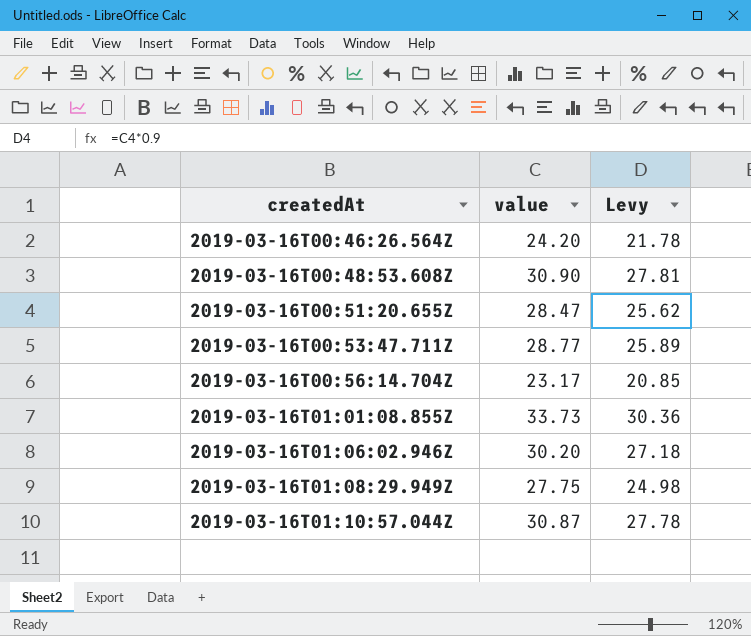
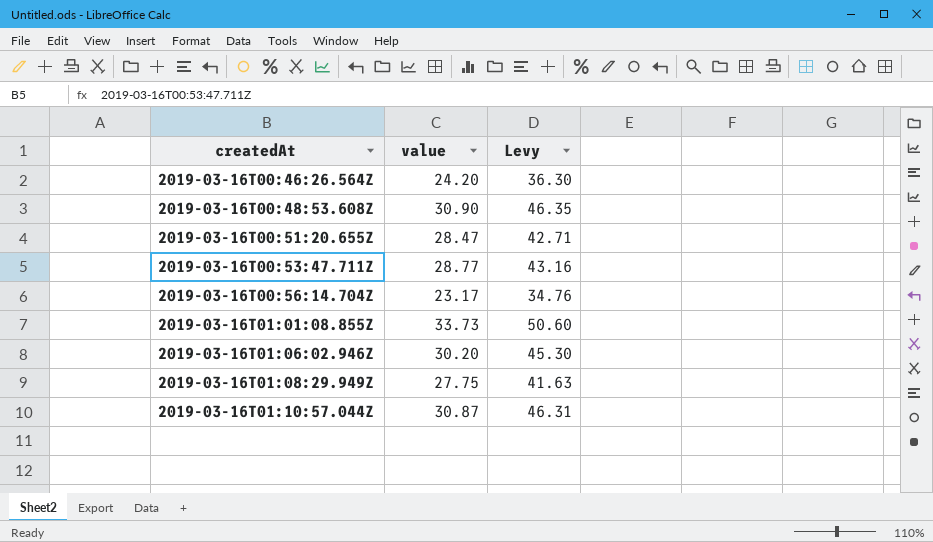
column Levy | formula: [value] * 0.9 -> [value] * 1.5

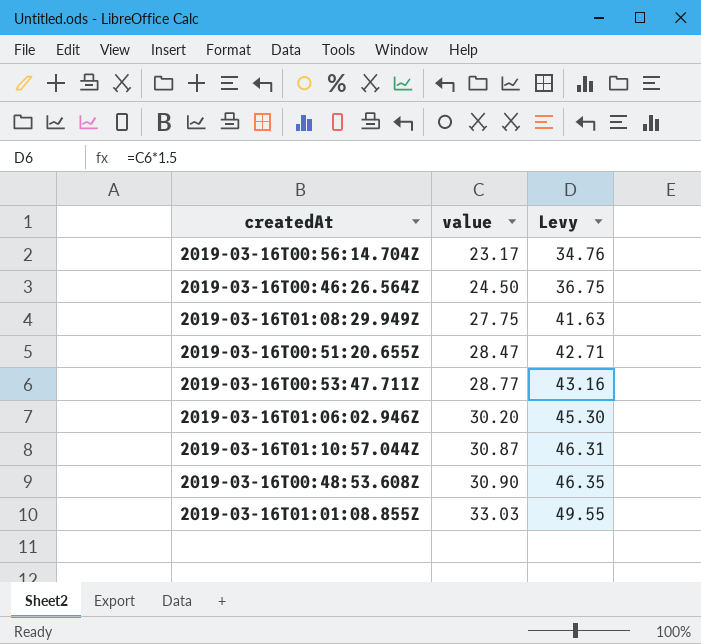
row order: createdAt ascending -> value ascending
2019-03-16T00:46:26.564Z | value: 24.20 -> 24.50
2019-03-16T00:46:26.564Z | Levy: 36.30 -> 36.75
2019-03-16T01:01:08.855Z | value: 33.73 -> 33.03
2019-03-16T01:01:08.855Z | Levy: 50.60 -> 49.55

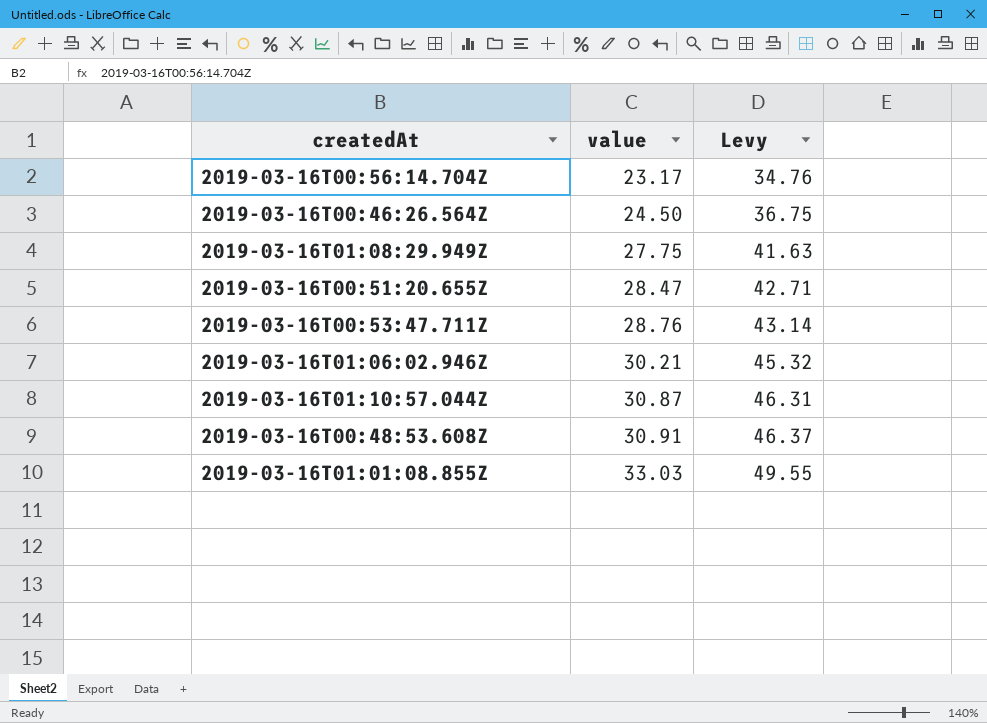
2019-03-16T00:53:47.711Z | value: 28.77 -> 28.76
2019-03-16T00:53:47.711Z | Levy: 43.16 -> 43.14
2019-03-16T01:06:02.946Z | value: 30.20 -> 30.21
2019-03-16T01:06:02.946Z | Levy: 45.30 -> 45.32
2019-03-16T00:48:53.608Z | value: 30.90 -> 30.91
2019-03-16T00:48:53.608Z | Levy: 46.35 -> 46.37

